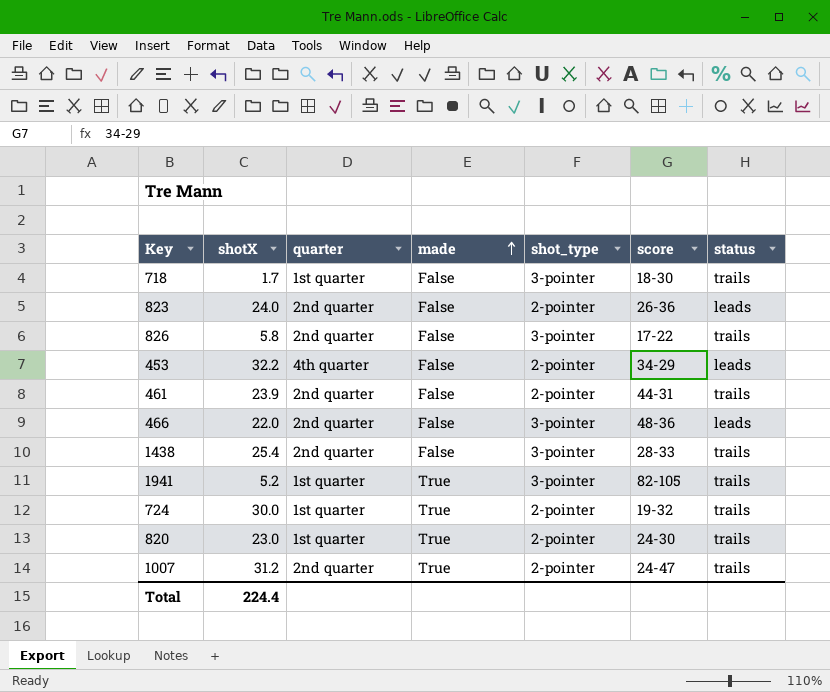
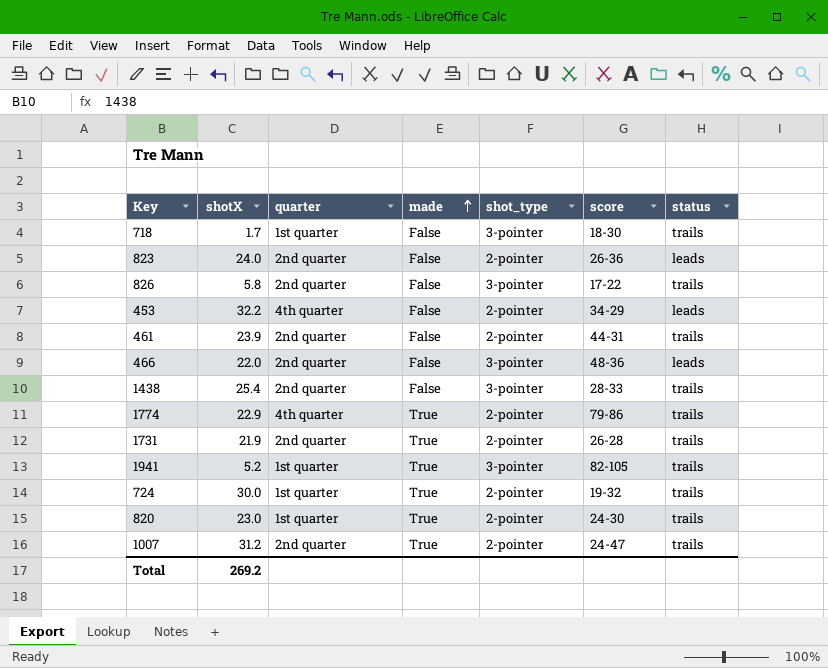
row 1774: none -> 22.9 | 4th quarter | True | 2-pointer | 79-86 | trails
row 1731: none -> 21.9 | 2nd quarter | True | 2-pointer | 26-28 | trails
Total | shotX: 224.4 -> 269.2

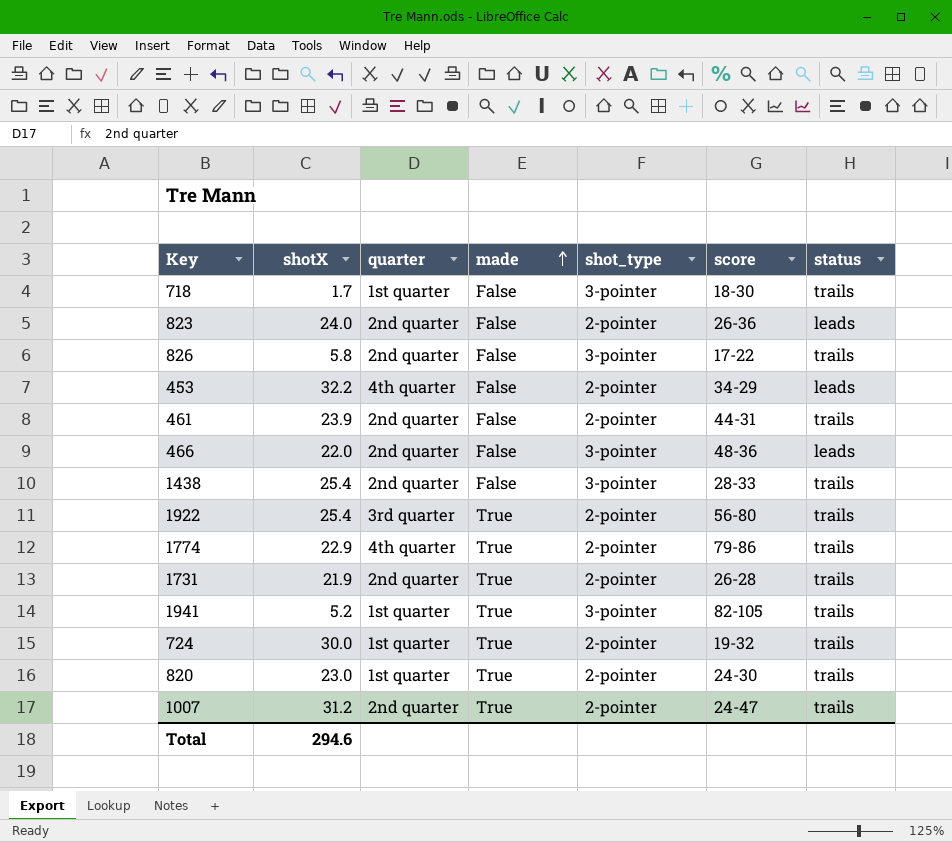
row 1922: none -> 25.4 | 3rd quarter | True | 2-pointer | 56-80 | trails
Total | shotX: 269.2 -> 294.6

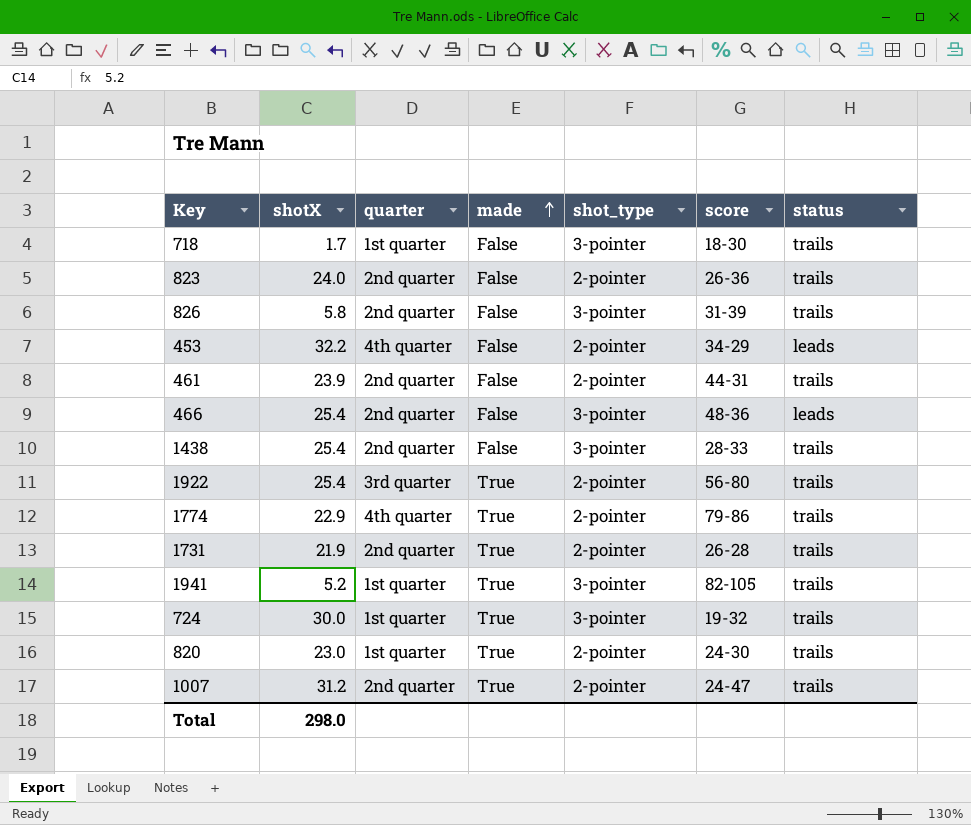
823 | status: leads -> trails
826 | score: 17-22 -> 31-39
466 | shotX: 22.0 -> 25.4
724 | shot_type: 2-pointer -> 3-pointer
Total | shotX: 294.6 -> 298.0

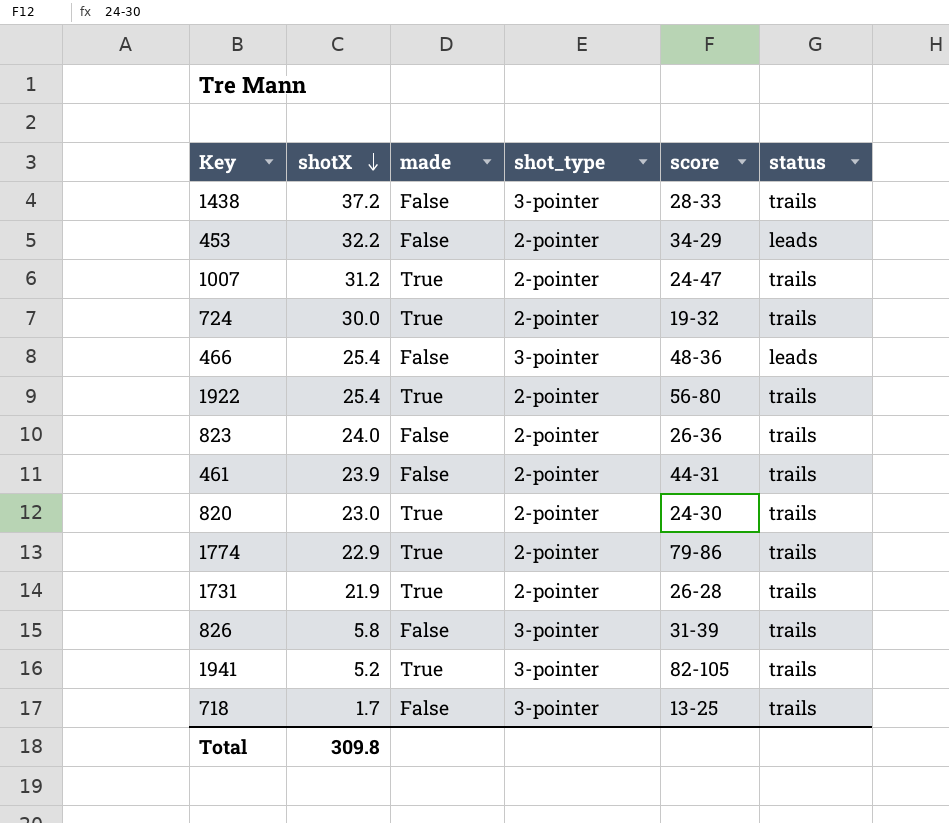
row order: made ascending -> shotX descending
column quarter | position: 3 -> none
1438 | shotX: 25.4 -> 37.2
724 | shot_type: 3-pointer -> 2-pointer
718 | score: 18-30 -> 13-25
Total | shotX: 298.0 -> 309.8

